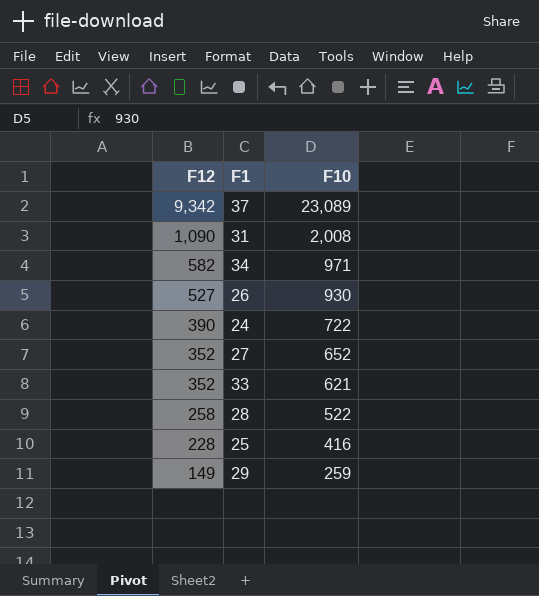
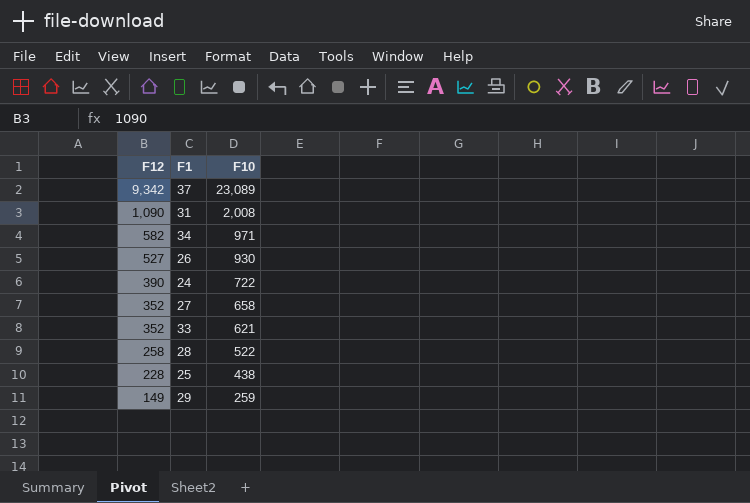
27 | F10: 652 -> 658
25 | F10: 416 -> 438

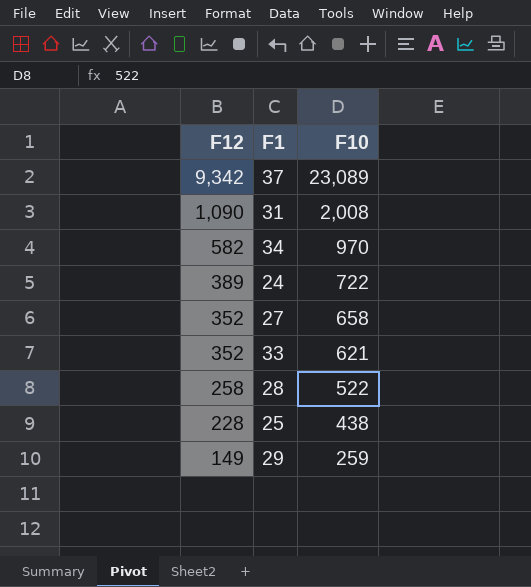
row 26: 527 | 930 -> none
34 | F10: 971 -> 970
24 | F12: 390 -> 389

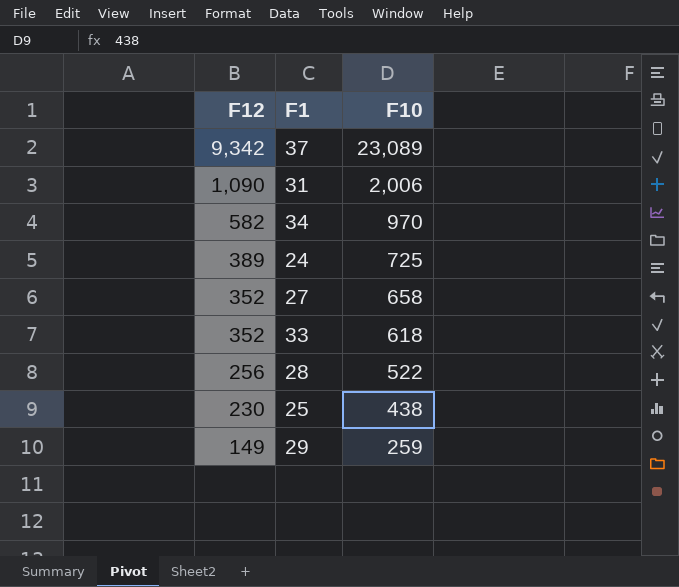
31 | F10: 2,008 -> 2,006
24 | F10: 722 -> 725
33 | F10: 621 -> 618
28 | F12: 258 -> 256
25 | F12: 228 -> 230

